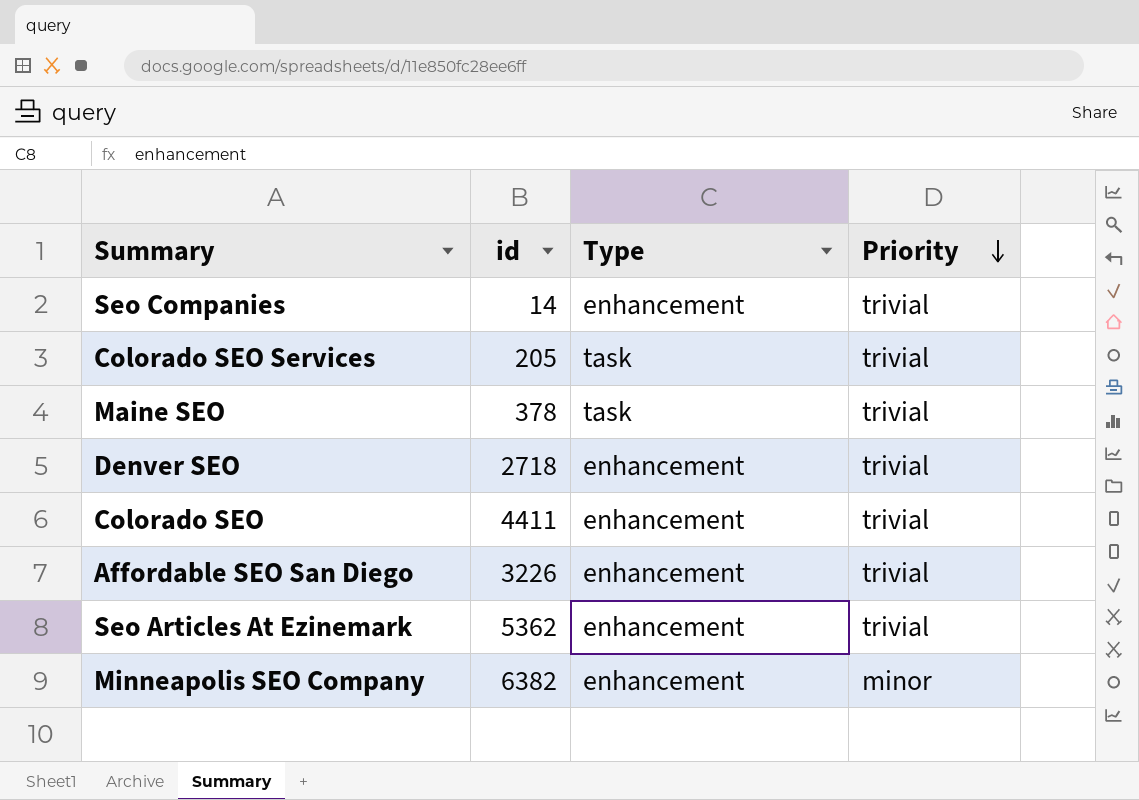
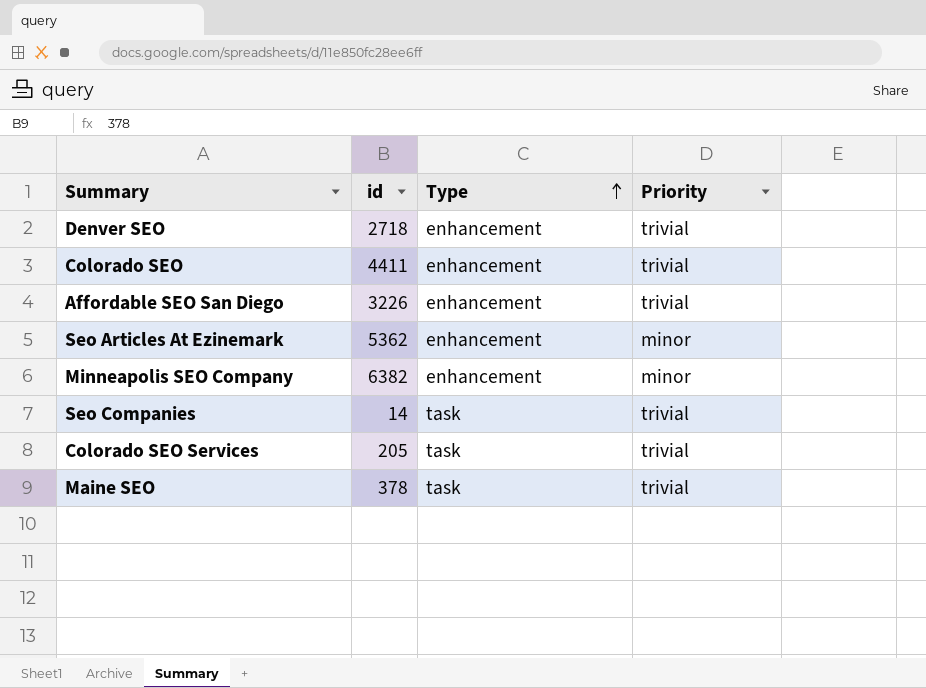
row order: Priority descending -> Type ascending
Seo Articles At Ezinemark | Priority: trivial -> minor
Seo Companies | Type: enhancement -> task

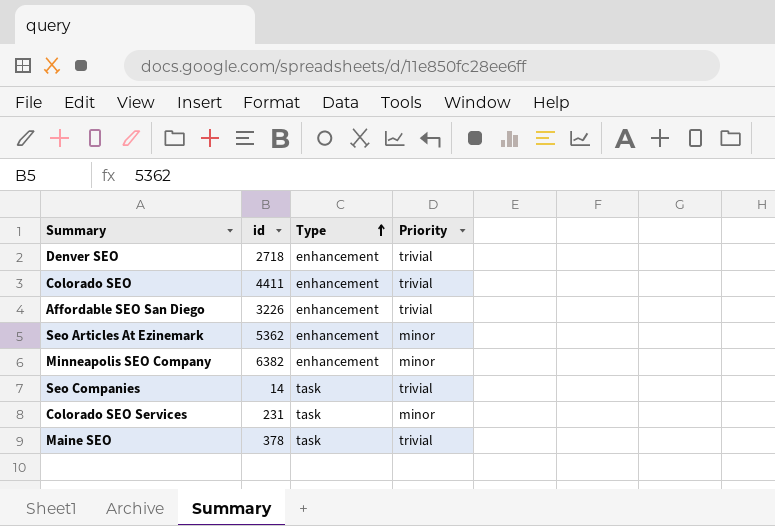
Colorado SEO Services | id: 205 -> 231
Colorado SEO Services | Priority: trivial -> minor

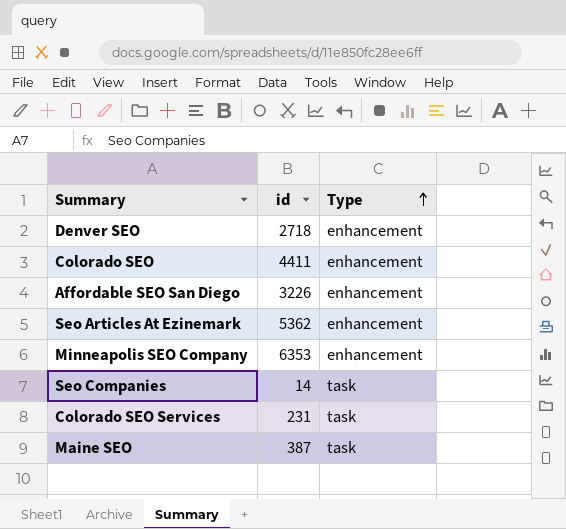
column Priority | position: 4 -> none
Minneapolis SEO Company | id: 6382 -> 6353
Maine SEO | id: 378 -> 387

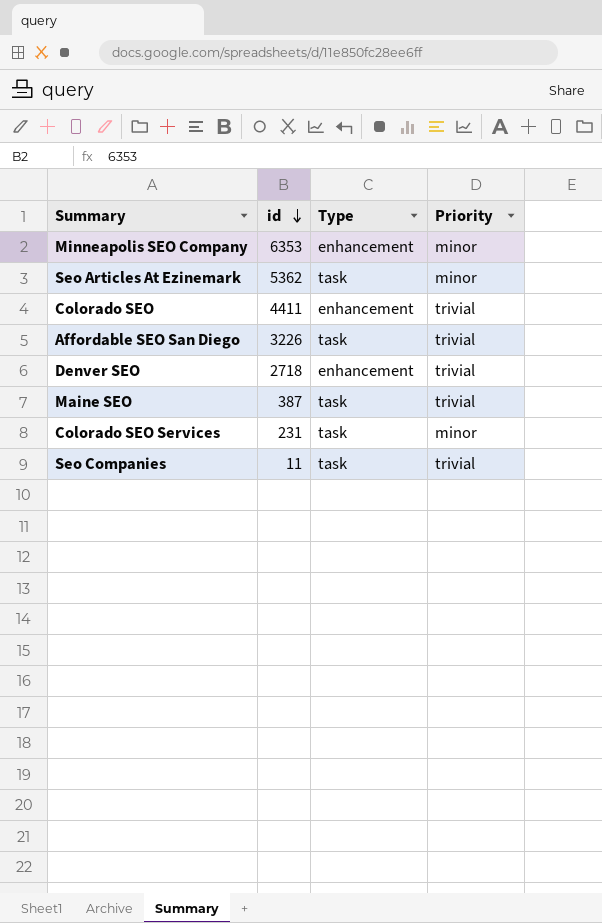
row order: Type ascending -> id descending
column Priority | position: none -> 4
Seo Articles At Ezinemark | Type: enhancement -> task
Affordable SEO San Diego | Type: enhancement -> task
Seo Companies | id: 14 -> 11

